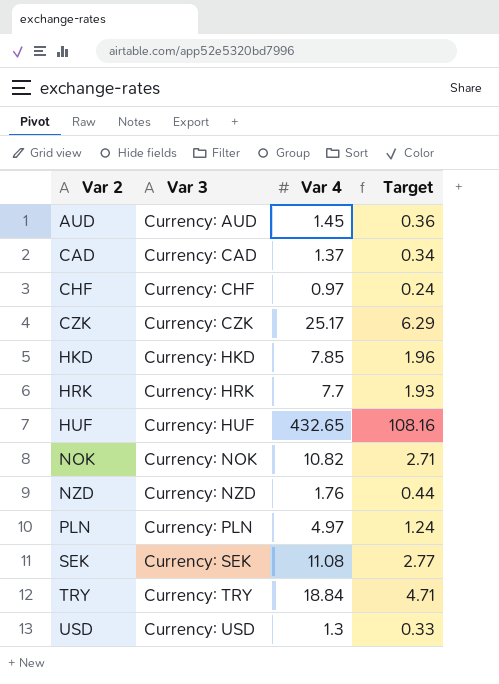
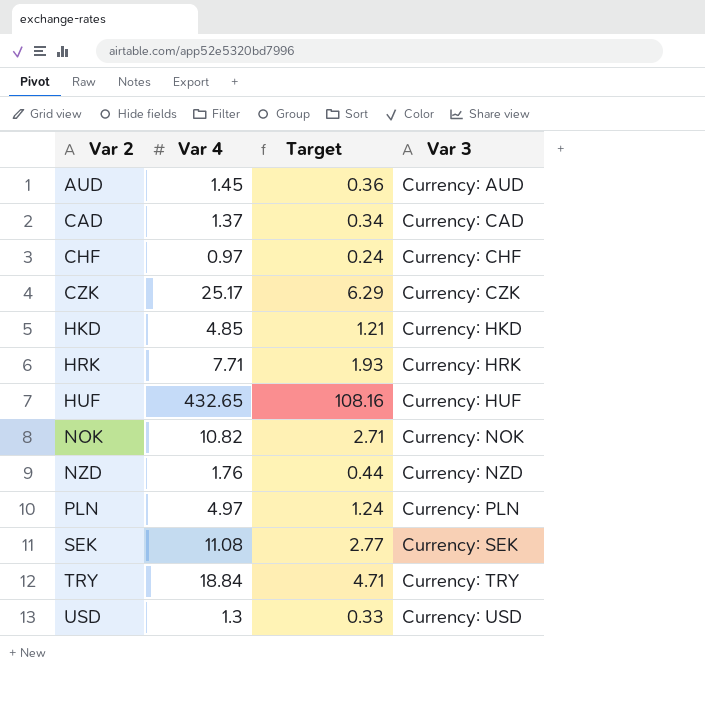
column Var 3 | position: 2 -> 4
HKD | Var 4: 7.85 -> 4.85
HKD | Target: 1.96 -> 1.21
HRK | Var 4: 7.7 -> 7.71

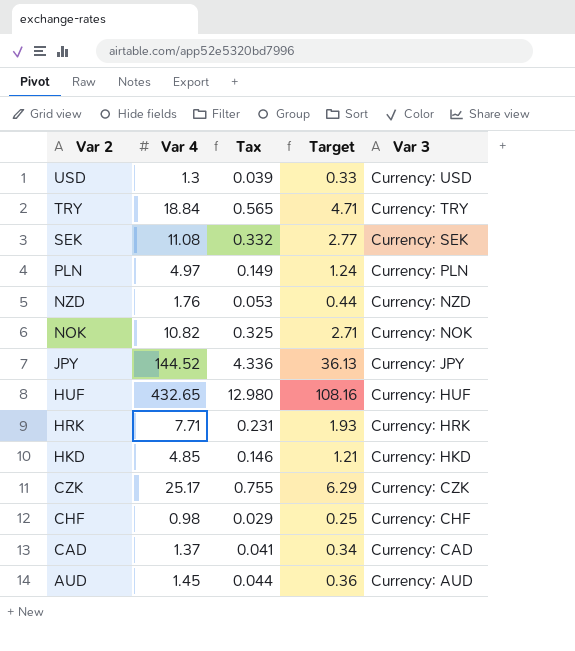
row order: Var 2 ascending -> Var 2 descending
column Tax | formula: none -> [Var 4] * 0.03
row JPY: none -> 144.52 | 4.336 | 36.13 | Currency: JPY
CHF | Var 4: 0.97 -> 0.98
CHF | Target: 0.24 -> 0.25

